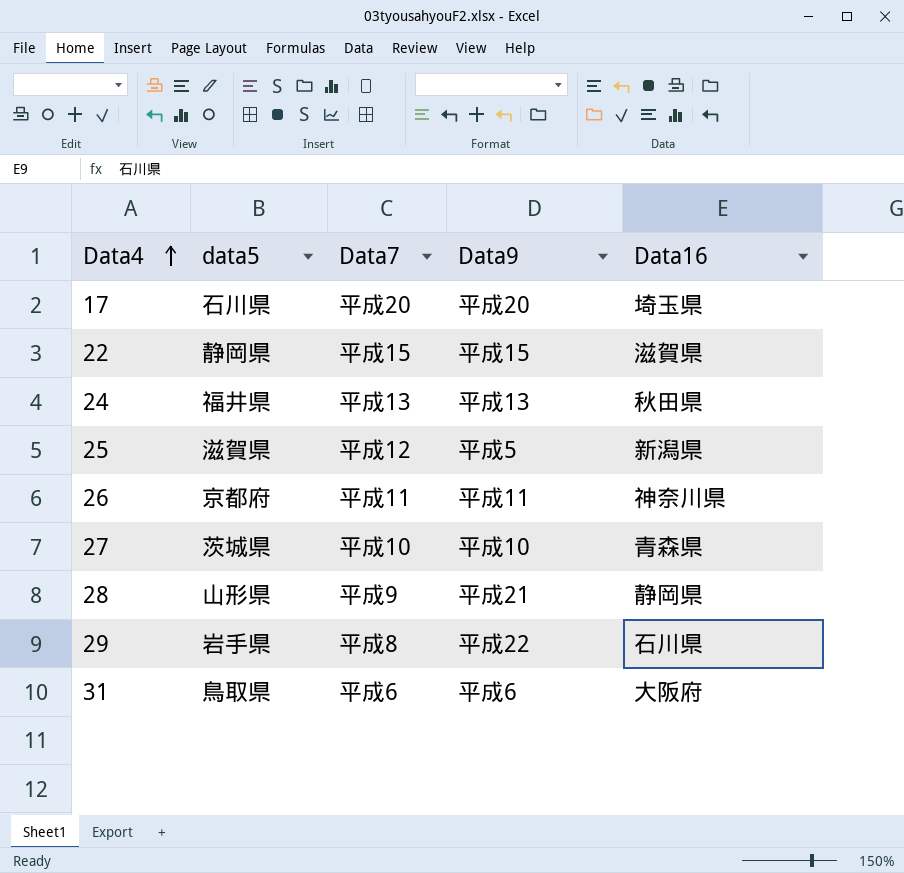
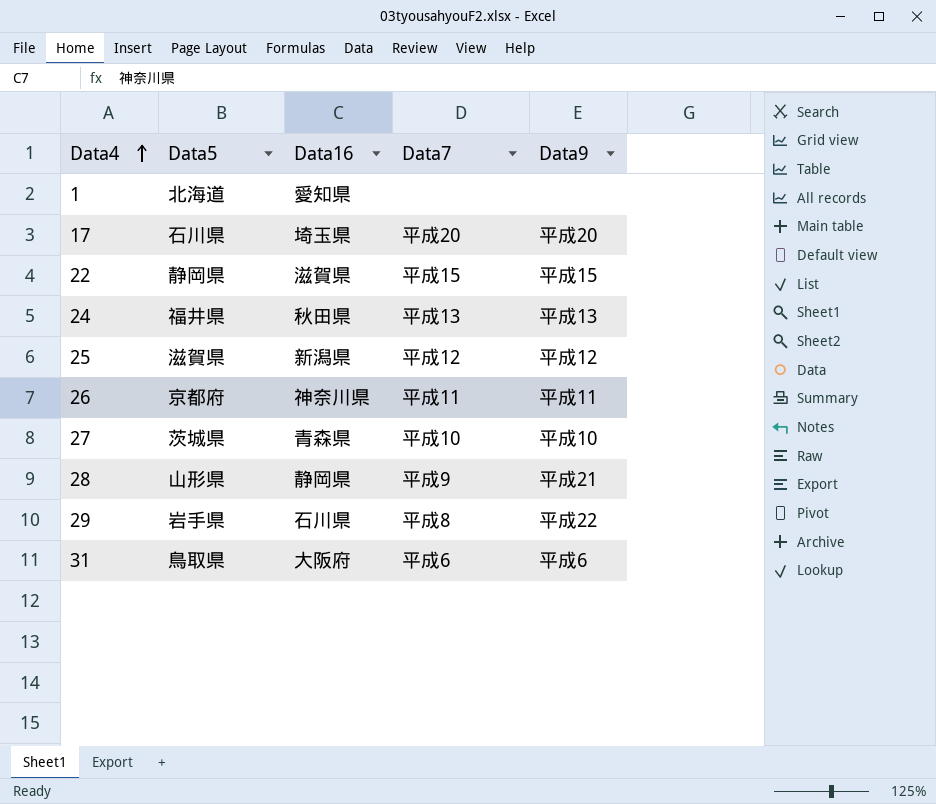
column name: data5 -> Data5
column Data16 | position: 5 -> 3
row 1: none -> 北海道 | 愛知県 | none | none
25 | Data9: 平成5 -> 平成12

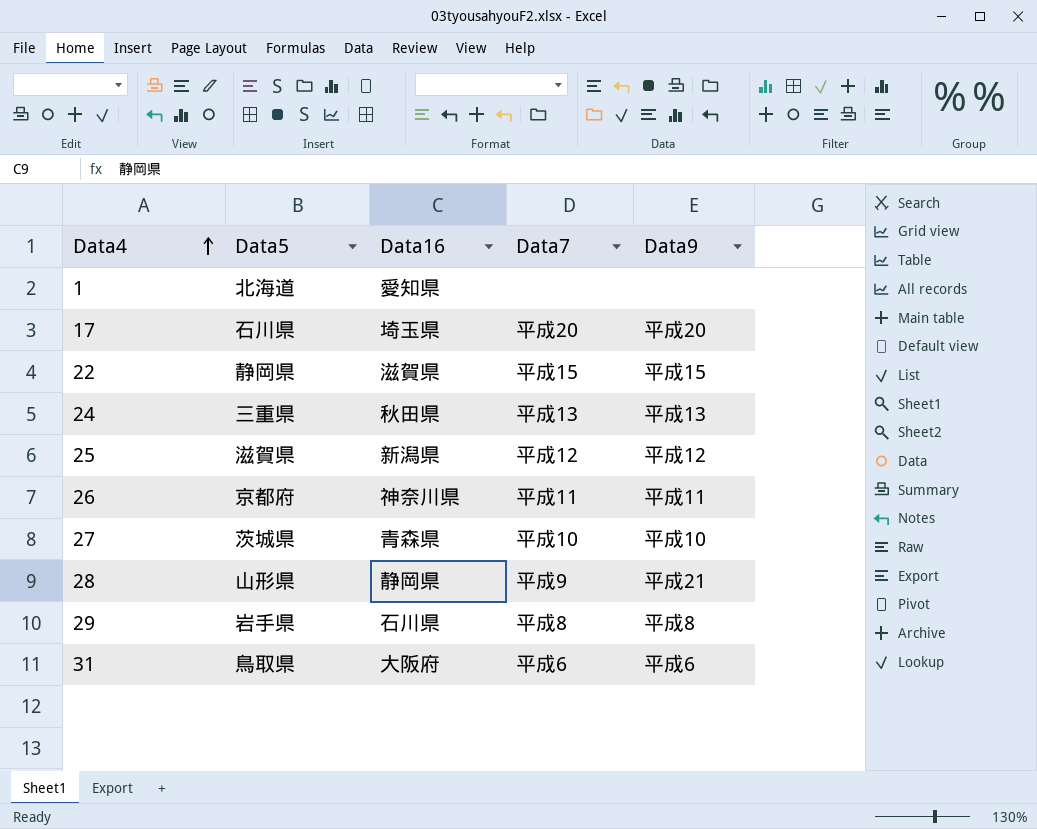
24 | Data5: 福井県 -> 三重県
29 | Data9: 平成22 -> 平成8

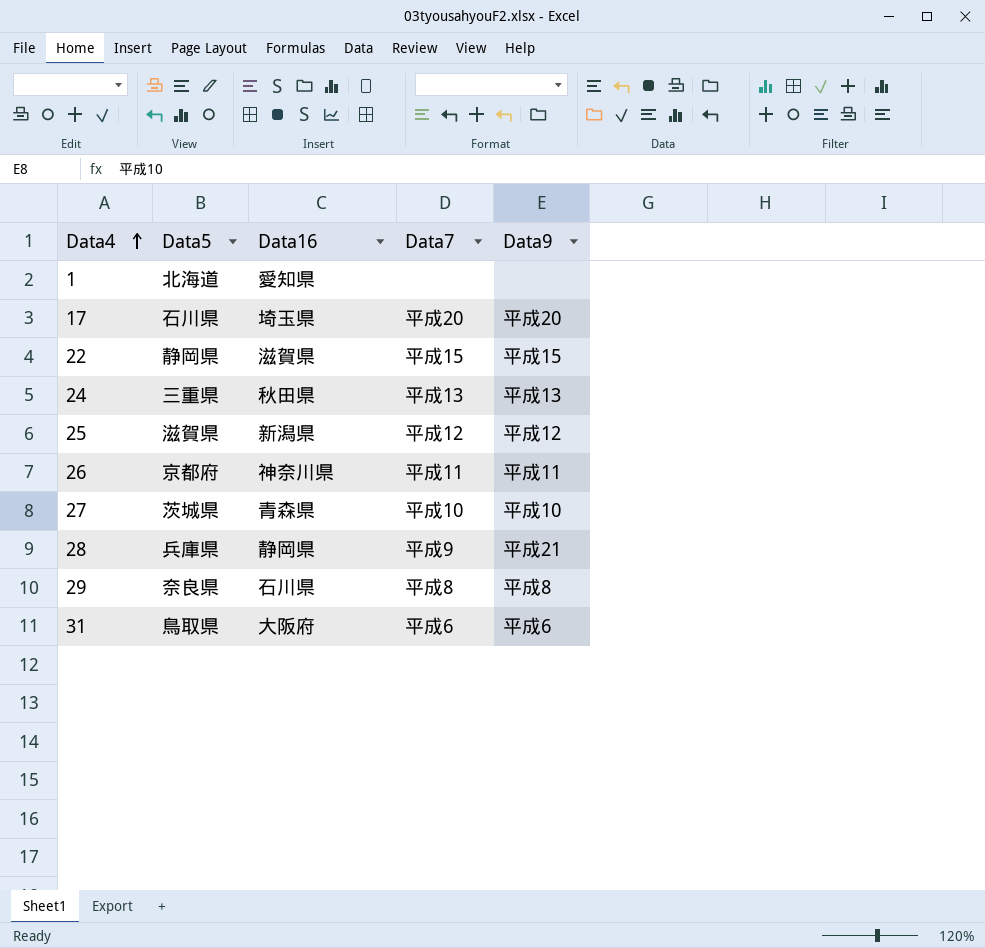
28 | Data5: 山形県 -> 兵庫県
29 | Data5: 岩手県 -> 奈良県

